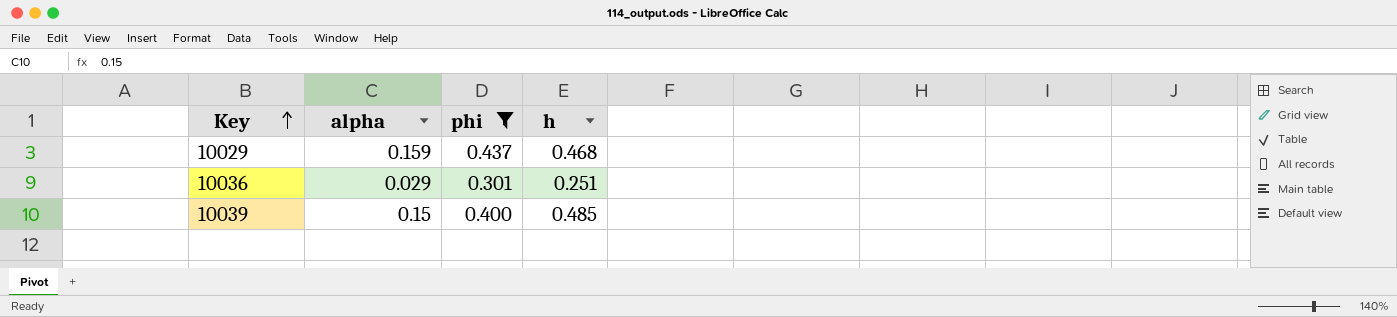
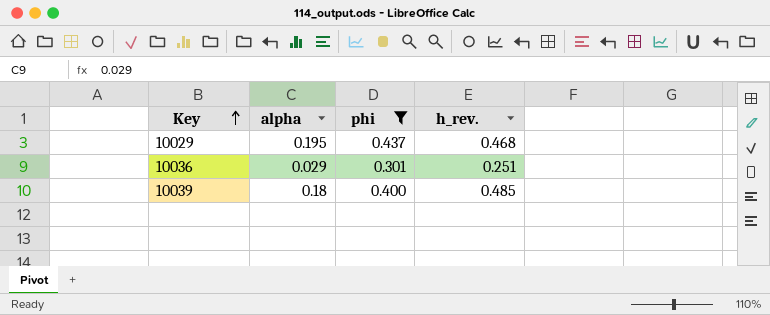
column name: h -> h_rev.
10029 | alpha: 0.159 -> 0.195
10039 | alpha: 0.15 -> 0.18

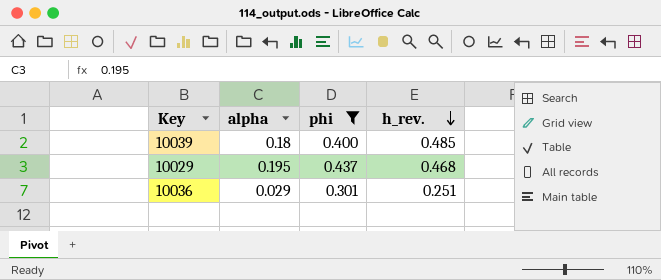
row order: Key ascending -> h_rev. descending

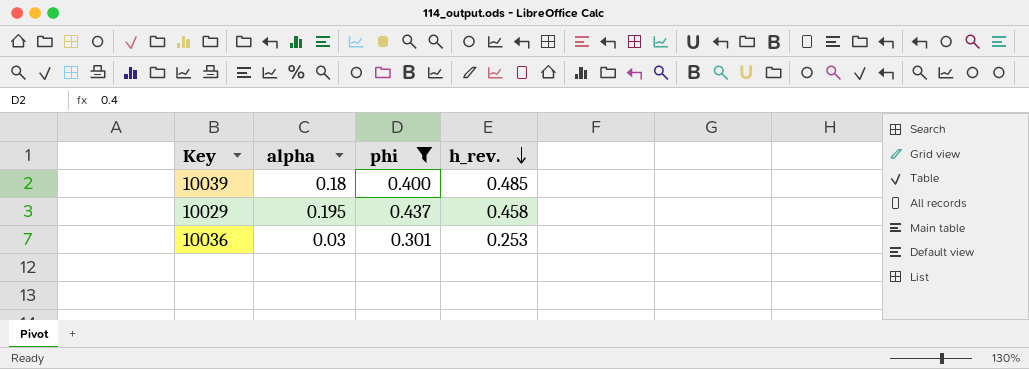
10029 | h_rev.: 0.468 -> 0.458
10036 | alpha: 0.029 -> 0.03
10036 | h_rev.: 0.251 -> 0.253

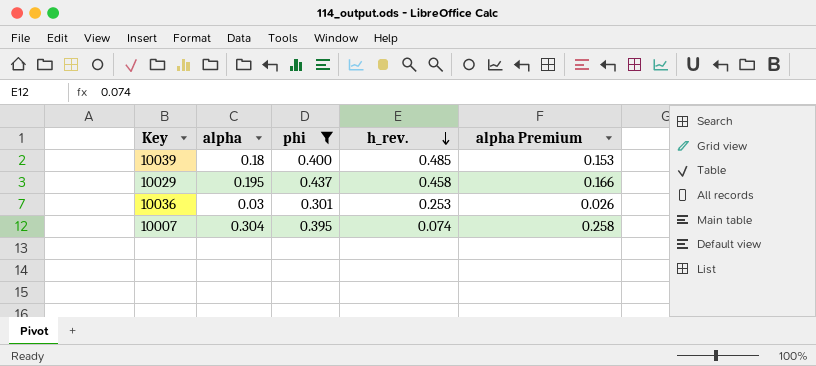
column alpha Premium | formula: none -> [alpha] * 0.85
row 10007: none -> 0.304 | 0.395 | 0.074 | 0.258

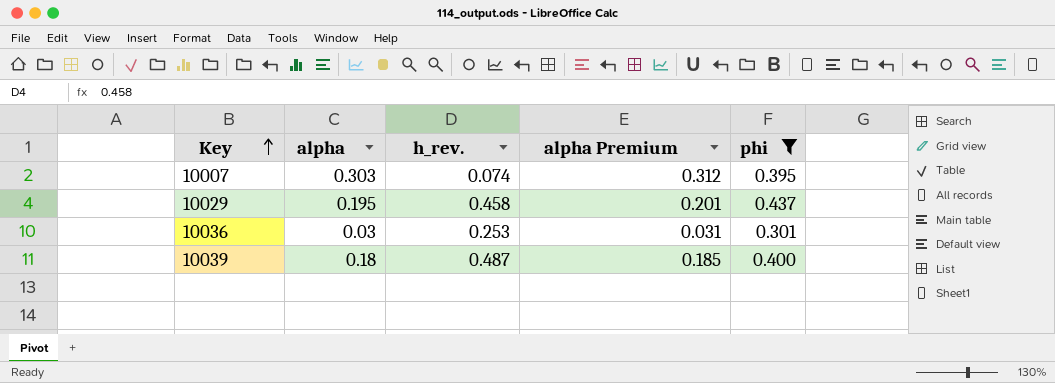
row order: h_rev. descending -> Key ascending
column alpha Premium | formula: [alpha] * 0.85 -> [alpha] * 1.03
column phi | position: 3 -> 5
10007 | alpha: 0.304 -> 0.303
10039 | h_rev.: 0.485 -> 0.487

